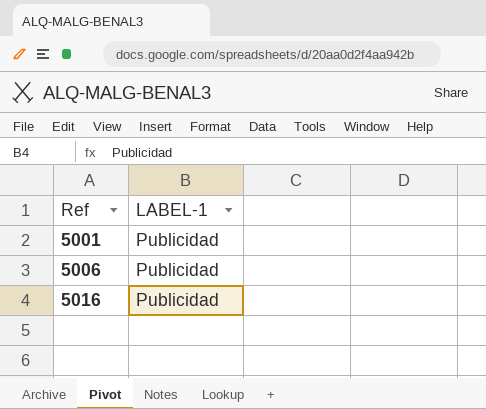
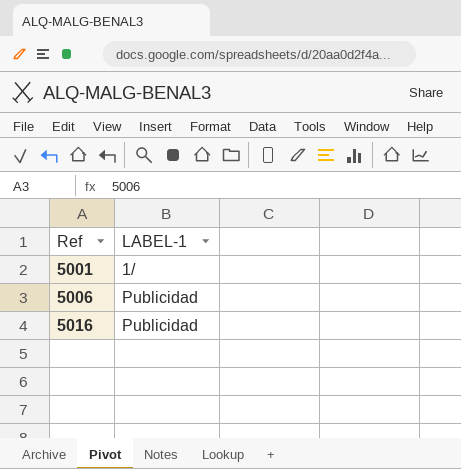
5001 | LABEL-1: Publicidad -> 1/

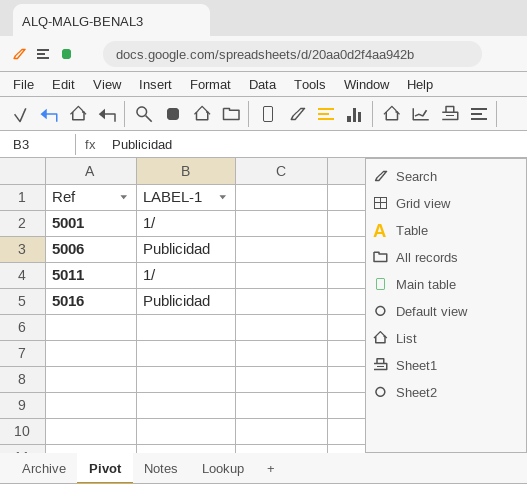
row 5011: none -> 1/

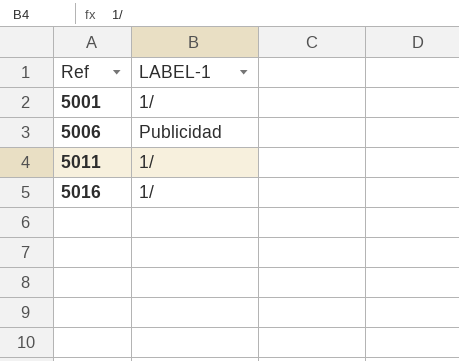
5016 | LABEL-1: Publicidad -> 1/

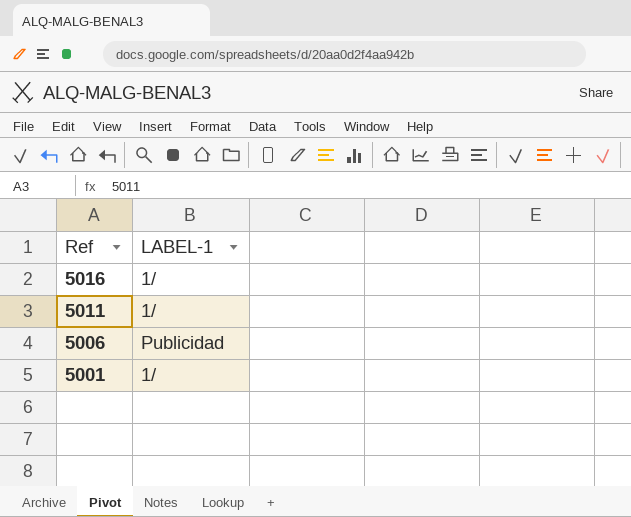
row order: Ref ascending -> Ref descending

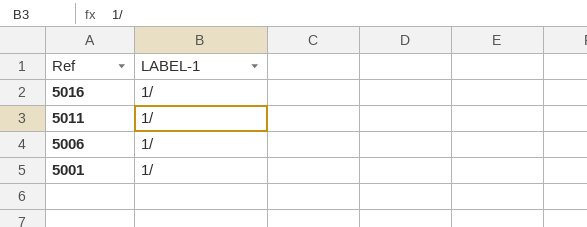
5006 | LABEL-1: Publicidad -> 1/

